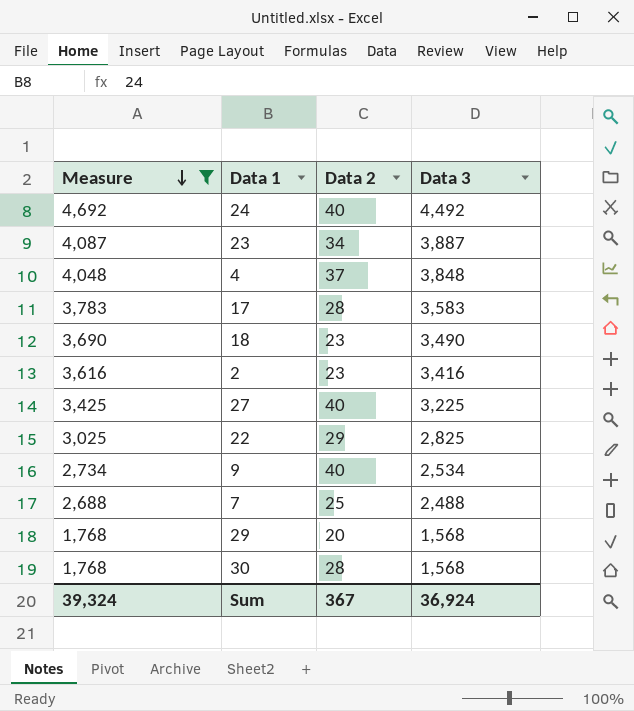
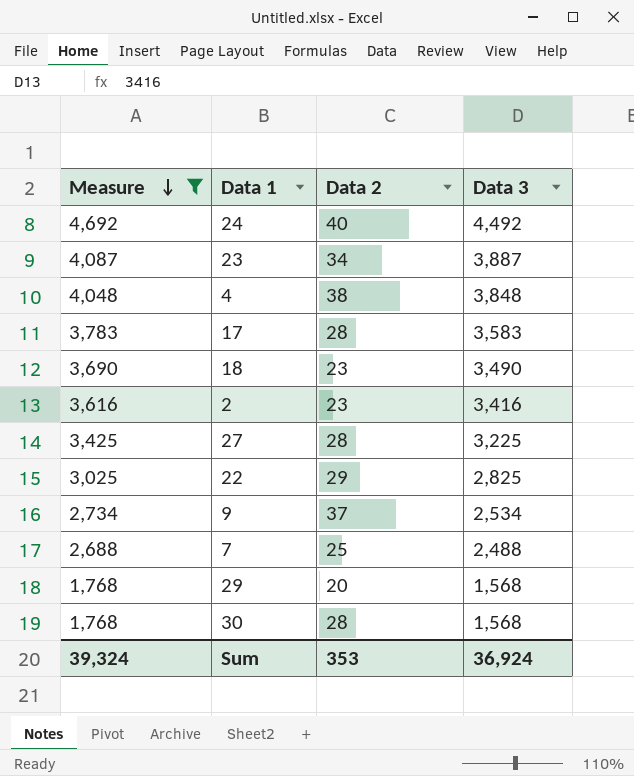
4 | Data 2: 37 -> 38
27 | Data 2: 40 -> 28
9 | Data 2: 40 -> 37
Sum | Data 2: 367 -> 353

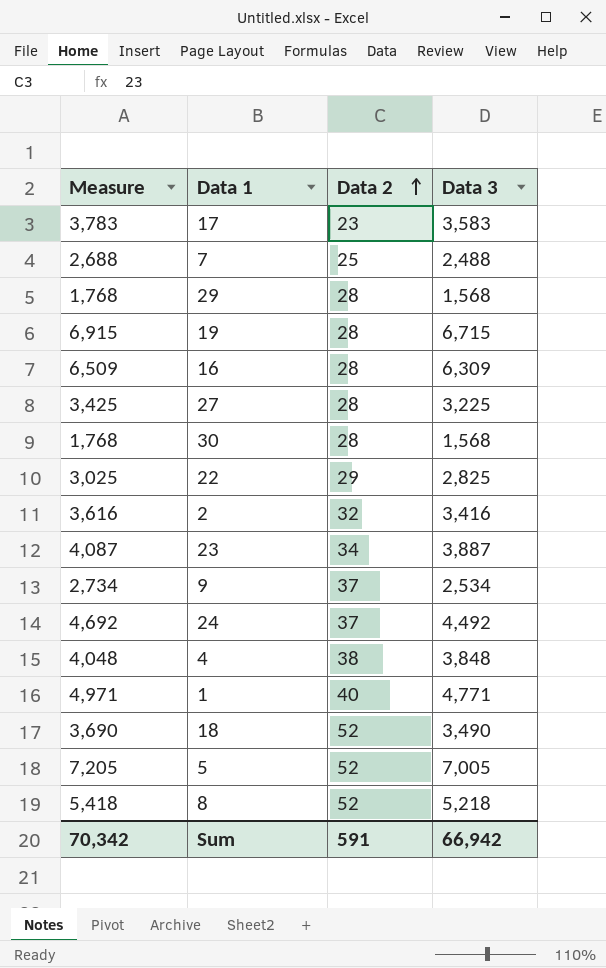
filter: Measure <= 4,692 -> none
row order: Measure descending -> Data 2 ascending
17 | Data 2: 28 -> 23
29 | Data 2: 20 -> 28
2 | Data 2: 23 -> 32
24 | Data 2: 40 -> 37
18 | Data 2: 23 -> 52
Sum | Measure: 39,324 -> 70,342
Sum | Data 2: 353 -> 591
Sum | Data 3: 36,924 -> 66,942

